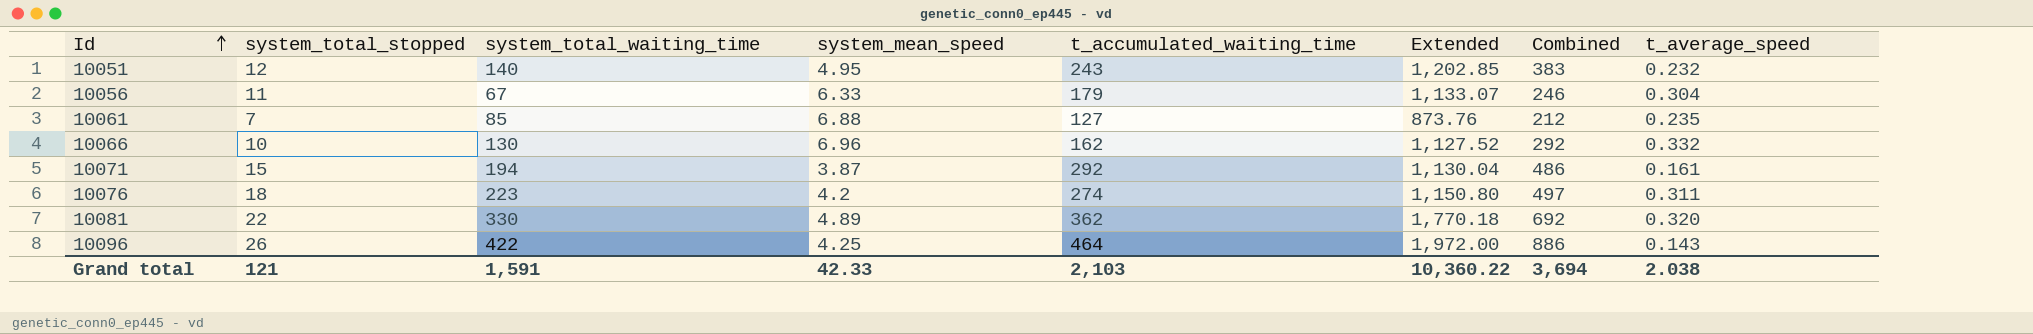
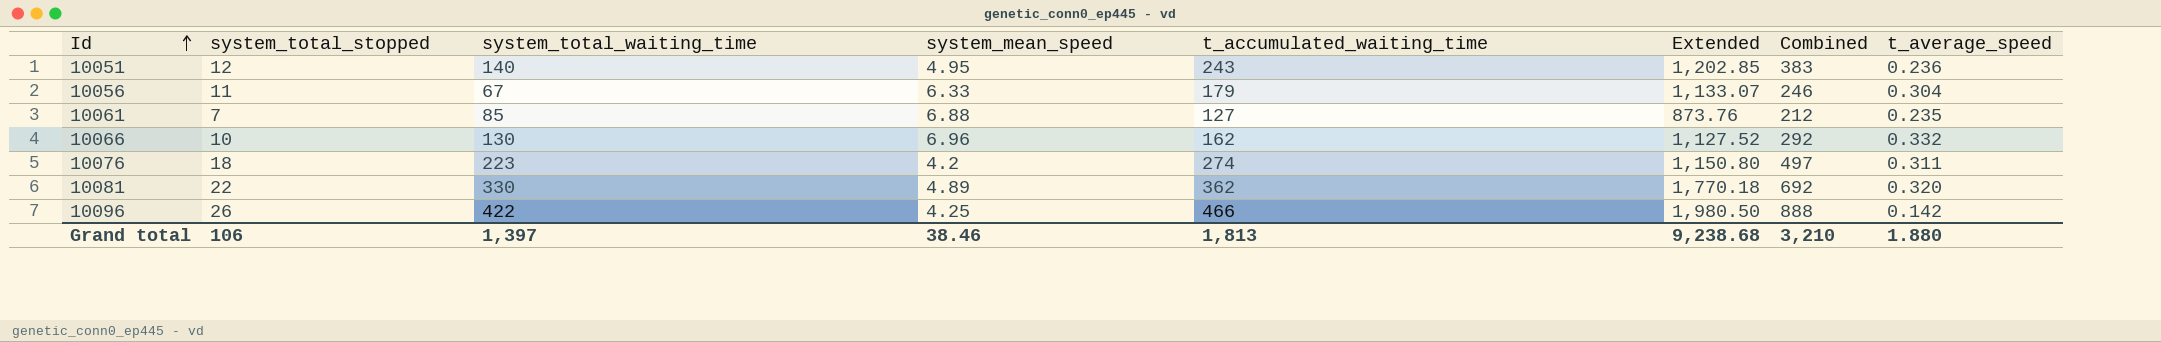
row 10071: 15 | 194 | 3.87 | 292 | 1,130.04 | 486 | 0.161 -> none
10051 | t_average_speed: 0.232 -> 0.236
10096 | t_accumulated_waiting_time: 464 -> 466
10096 | Extended: 1,972.00 -> 1,980.50
10096 | Combined: 886 -> 888
10096 | t_average_speed: 0.143 -> 0.142
Grand total | system_total_stopped: 121 -> 106
Grand total | system_total_waiting_time: 1,591 -> 1,397
Grand total | system_mean_speed: 42.33 -> 38.46
Grand total | t_accumulated_waiting_time: 2,103 -> 1,813
Grand total | Extended: 10,360.22 -> 9,238.68
Grand total | Combined: 3,694 -> 3,210
Grand total | t_average_speed: 2.038 -> 1.880

